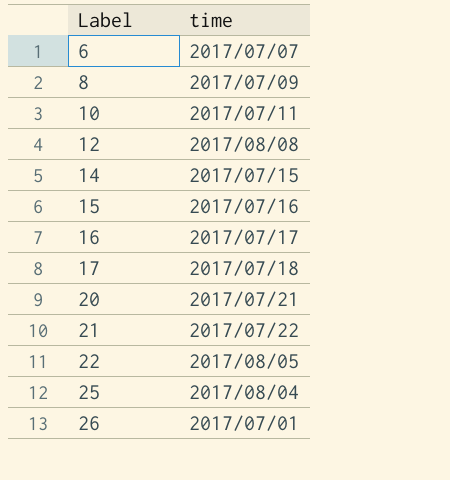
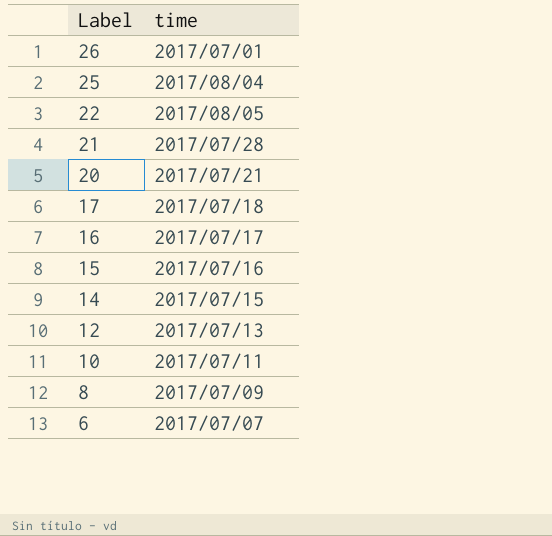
row order: Label ascending -> Label descending
21 | time: 2017/07/22 -> 2017/07/28
12 | time: 2017/08/08 -> 2017/07/13

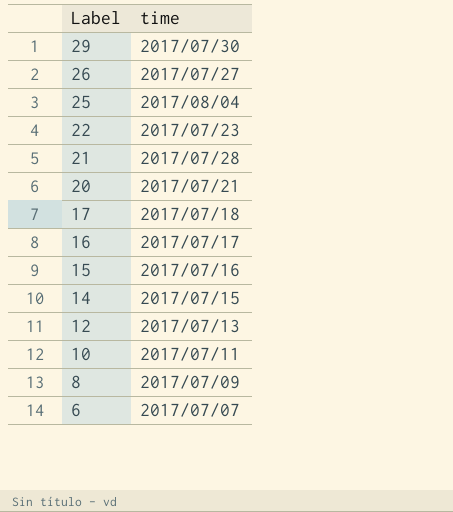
row 29: none -> 2017/07/30
26 | time: 2017/07/01 -> 2017/07/27
22 | time: 2017/08/05 -> 2017/07/23

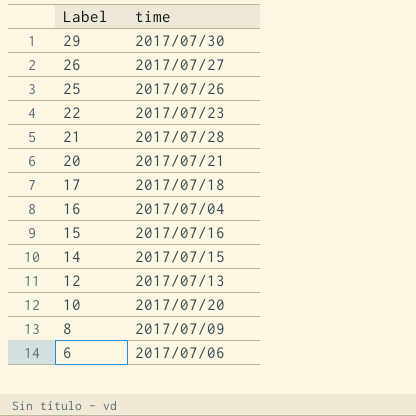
25 | time: 2017/08/04 -> 2017/07/26
16 | time: 2017/07/17 -> 2017/07/04
10 | time: 2017/07/11 -> 2017/07/20
6 | time: 2017/07/07 -> 2017/07/06

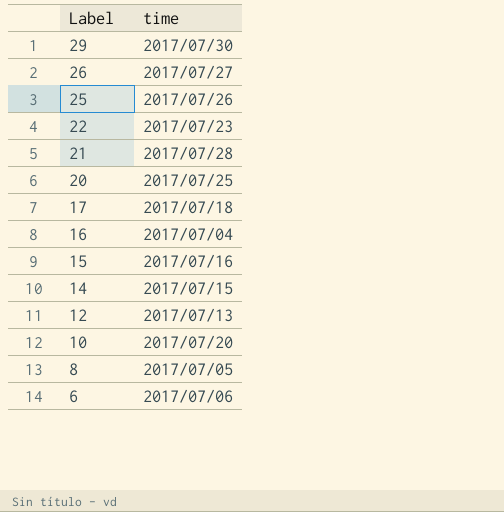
20 | time: 2017/07/21 -> 2017/07/25
8 | time: 2017/07/09 -> 2017/07/05

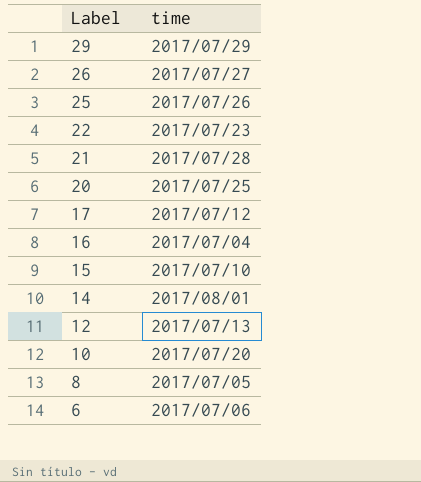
29 | time: 2017/07/30 -> 2017/07/29
17 | time: 2017/07/18 -> 2017/07/12
15 | time: 2017/07/16 -> 2017/07/10
14 | time: 2017/07/15 -> 2017/08/01

